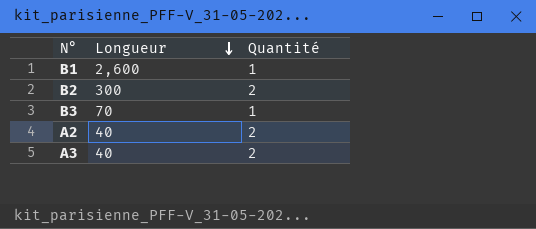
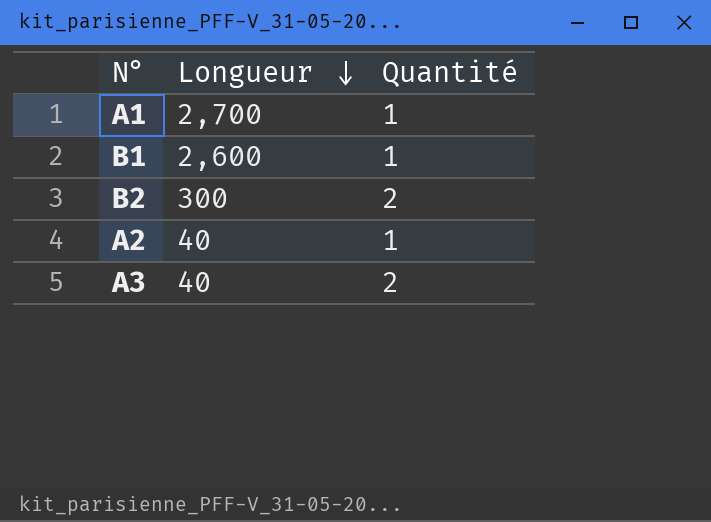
row B3: 70 | 1 -> none
row A1: none -> 2,700 | 1
A2 | Quantité: 2 -> 1

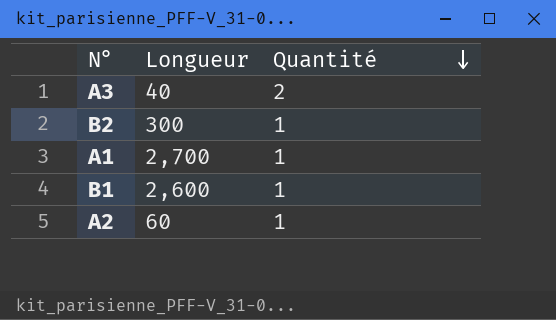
row order: Longueur descending -> Quantité descending
B2 | Quantité: 2 -> 1
A2 | Longueur: 40 -> 60

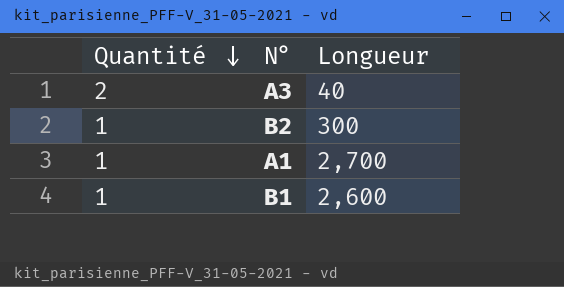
column Quantité | position: 3 -> 1
row A2: 60 | 1 -> none

